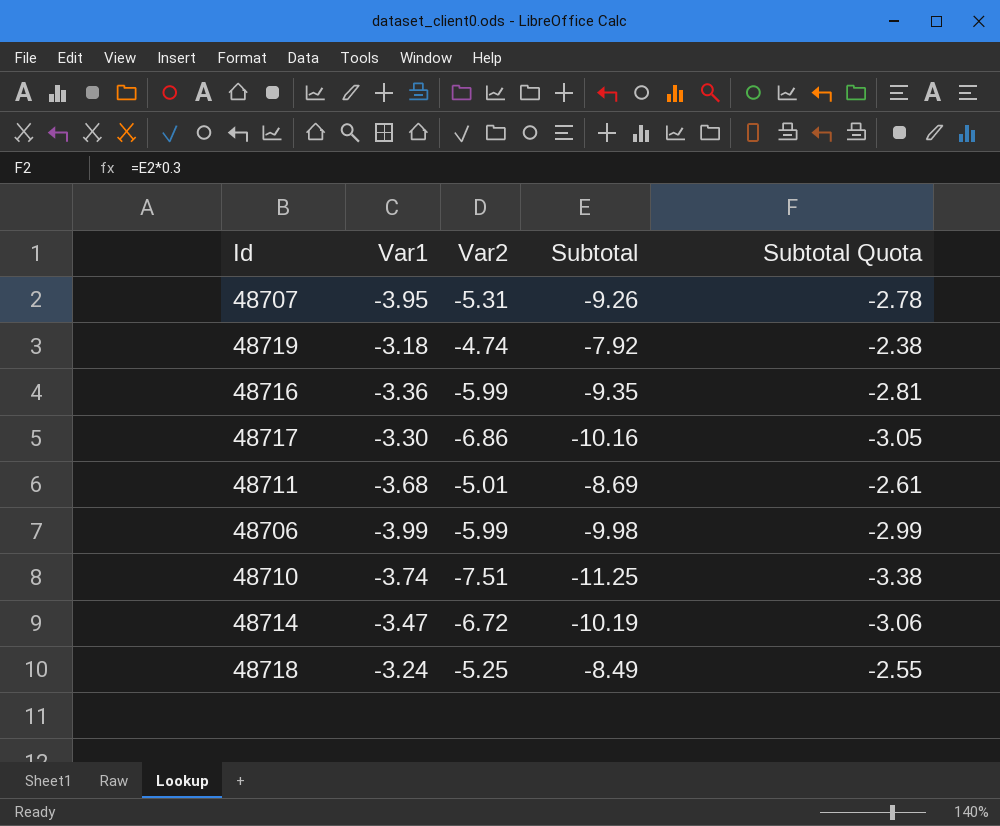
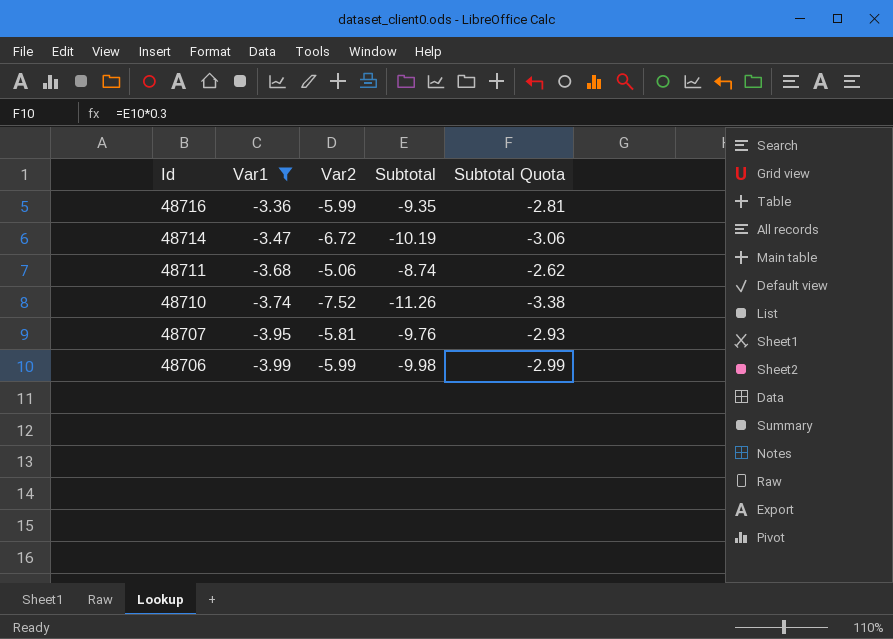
filter: none -> Var1 <= -3.36
row order: none -> Id descending
48711 | Var2: -5.01 -> -5.06
48711 | Subtotal: -8.69 -> -8.74
48711 | Subtotal Quota: -2.61 -> -2.62
48710 | Var2: -7.51 -> -7.52
48710 | Subtotal: -11.25 -> -11.26
48707 | Var2: -5.31 -> -5.81
48707 | Subtotal: -9.26 -> -9.76
48707 | Subtotal Quota: -2.78 -> -2.93

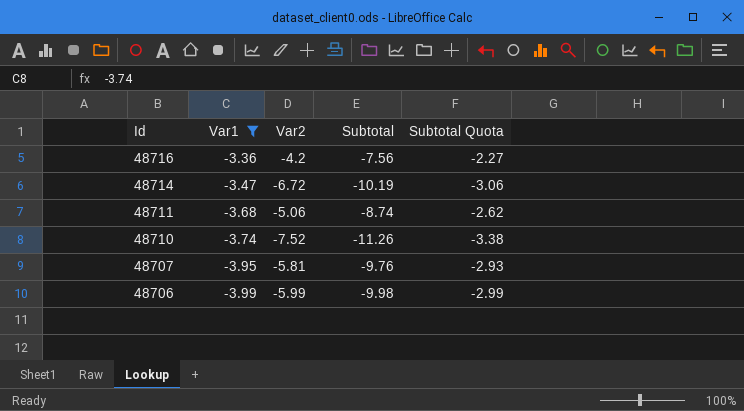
48716 | Var2: -5.99 -> -4.2
48716 | Subtotal: -9.35 -> -7.56
48716 | Subtotal Quota: -2.81 -> -2.27

